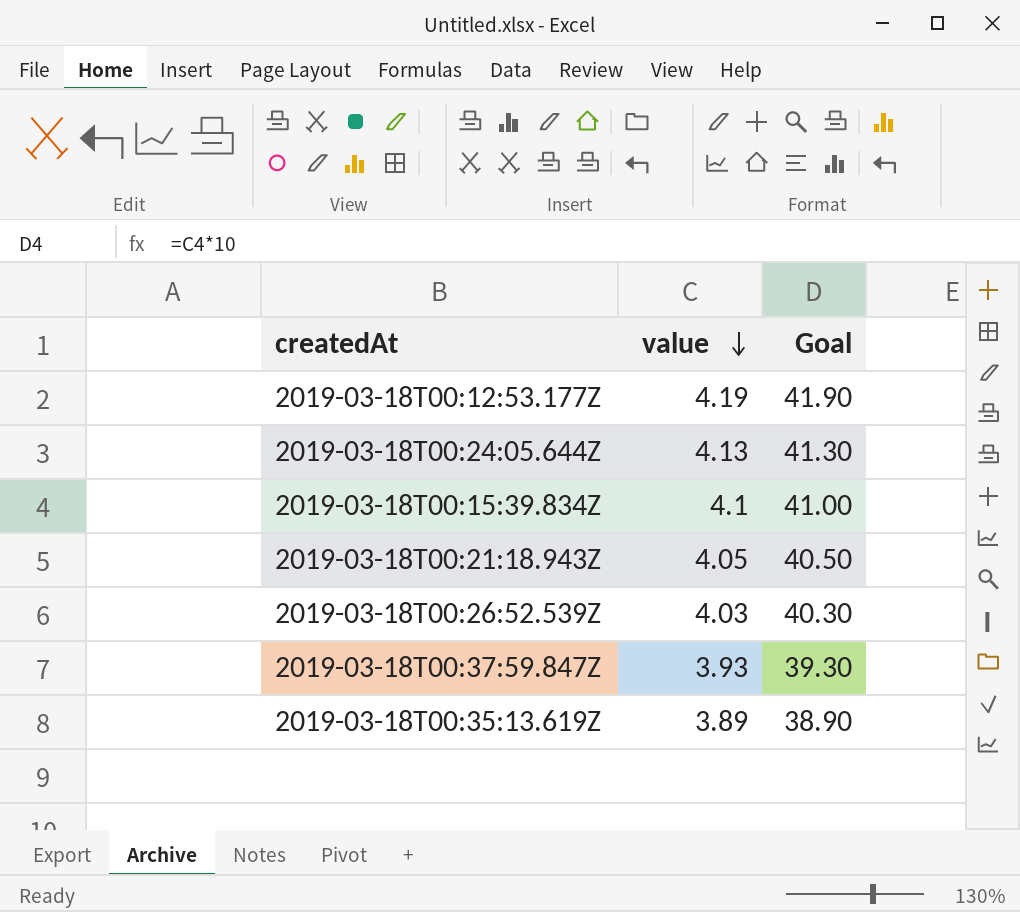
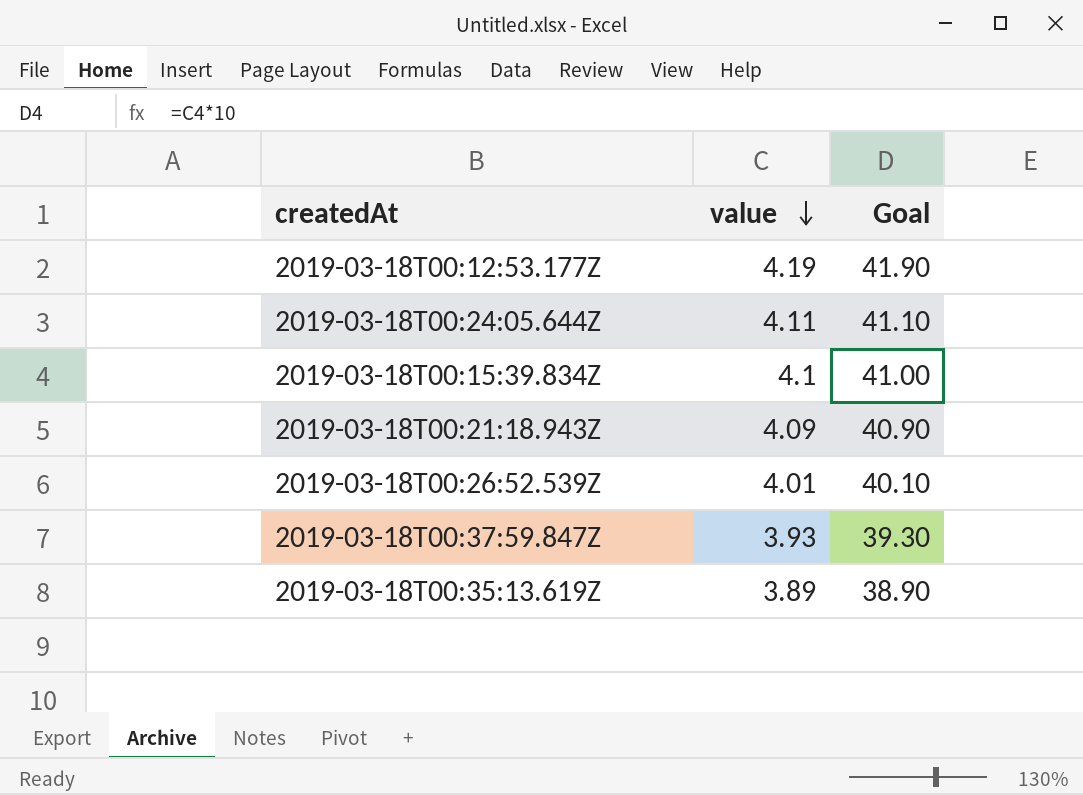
2019-03-18T00:24:05.644Z | value: 4.13 -> 4.11
2019-03-18T00:24:05.644Z | Goal: 41.30 -> 41.10
2019-03-18T00:21:18.943Z | value: 4.05 -> 4.09
2019-03-18T00:21:18.943Z | Goal: 40.50 -> 40.90
2019-03-18T00:26:52.539Z | value: 4.03 -> 4.01
2019-03-18T00:26:52.539Z | Goal: 40.30 -> 40.10

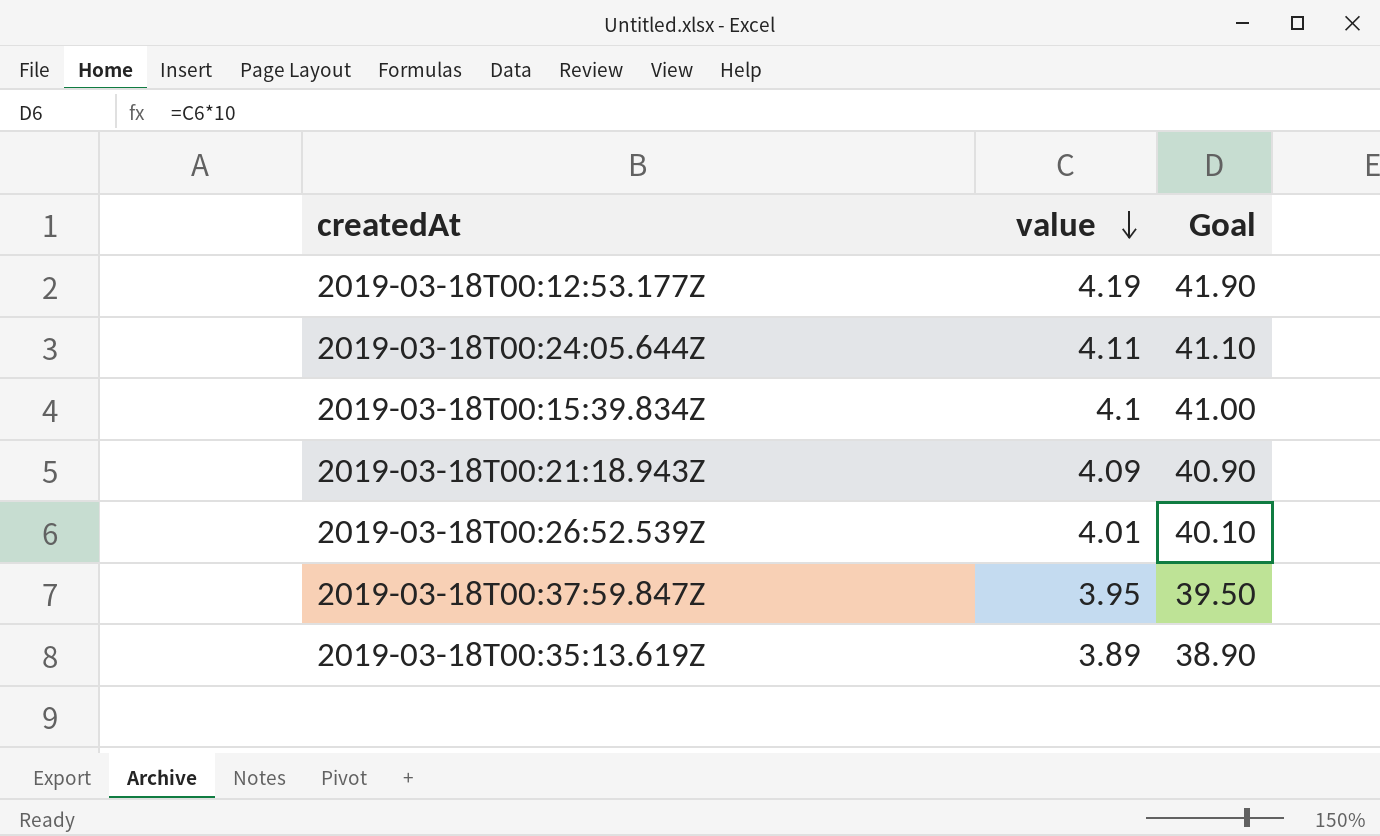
2019-03-18T00:37:59.847Z | value: 3.93 -> 3.95
2019-03-18T00:37:59.847Z | Goal: 39.30 -> 39.50

